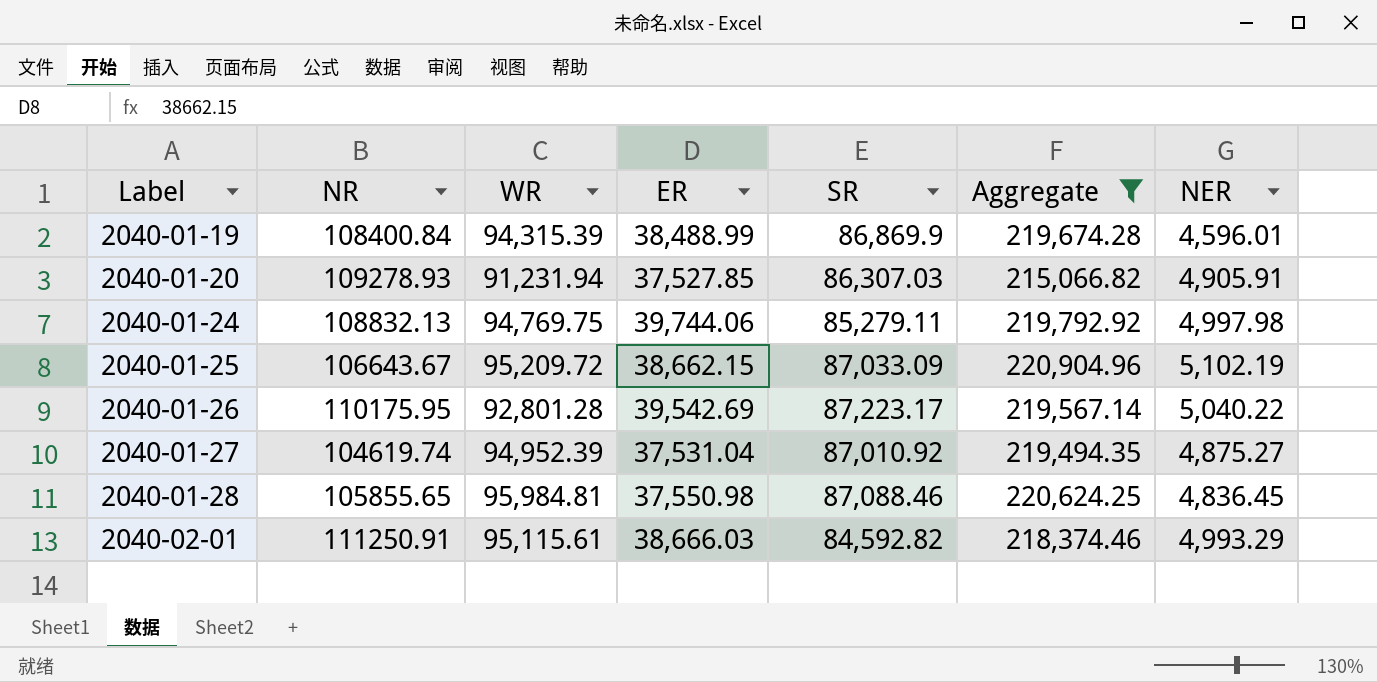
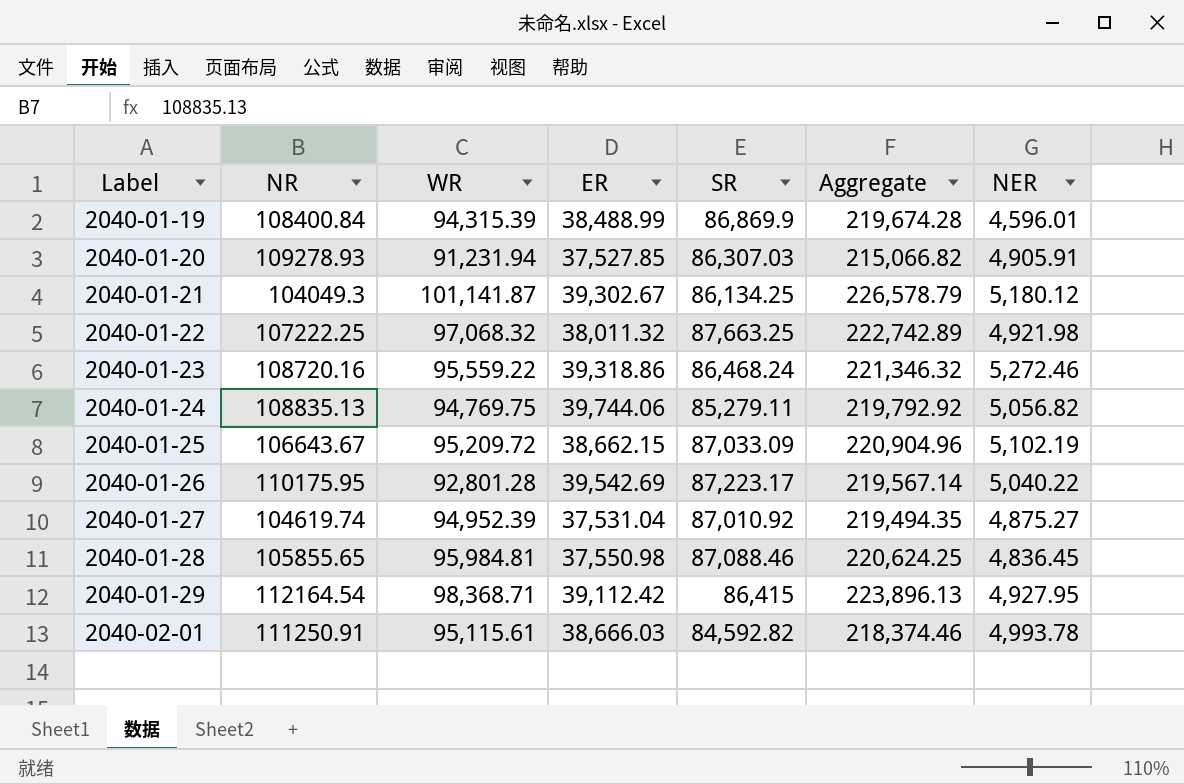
filter: Aggregate <= 220,904.96 -> none
2040-01-24 | NR: 108832.13 -> 108835.13
2040-01-24 | NER: 4,997.98 -> 5,056.82
2040-02-01 | NER: 4,993.29 -> 4,993.78

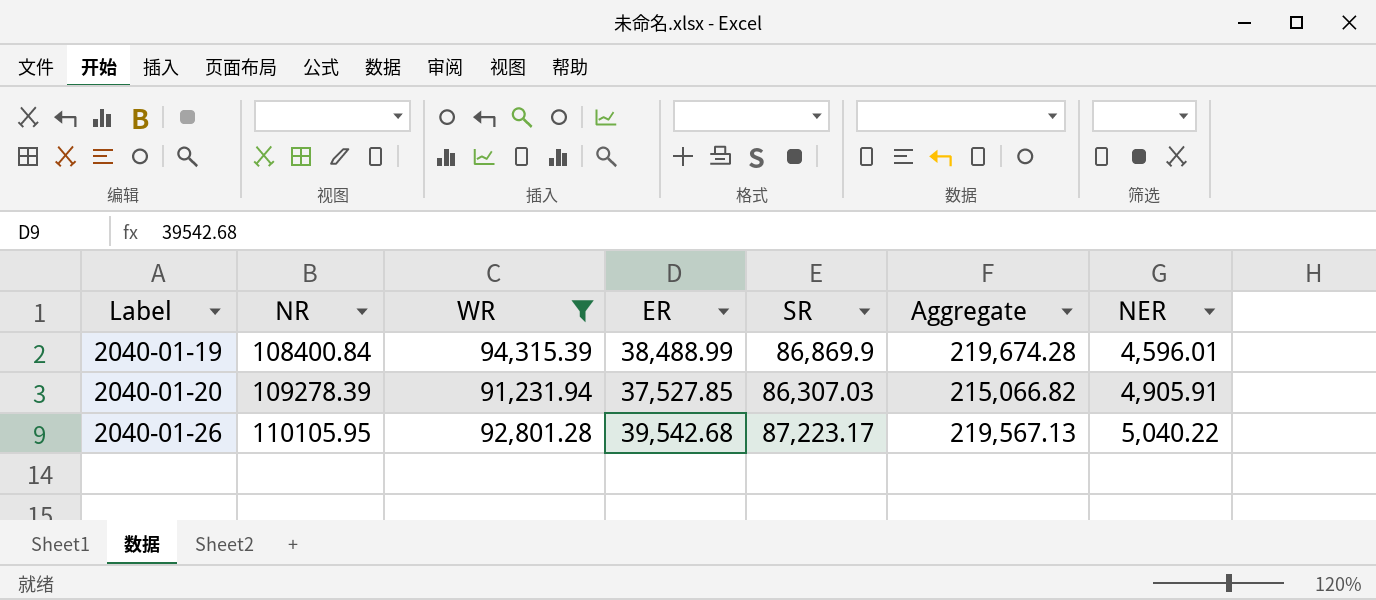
filter: none -> WR <= 94,315.39
2040-01-20 | NR: 109278.93 -> 109278.39
2040-01-26 | NR: 110175.95 -> 110105.95
2040-01-26 | ER: 39,542.69 -> 39,542.68
2040-01-26 | Aggregate: 219,567.14 -> 219,567.13

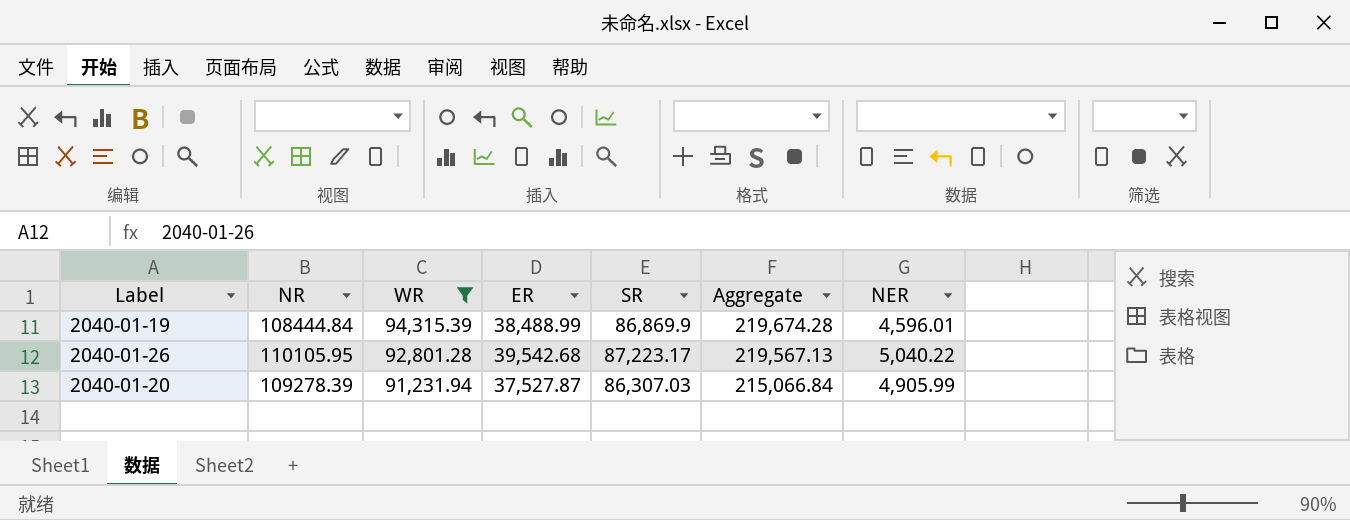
row order: Label ascending -> WR descending
2040-01-19 | NR: 108400.84 -> 108444.84
2040-01-20 | ER: 37,527.85 -> 37,527.87
2040-01-20 | Aggregate: 215,066.82 -> 215,066.84
2040-01-20 | NER: 4,905.91 -> 4,905.99

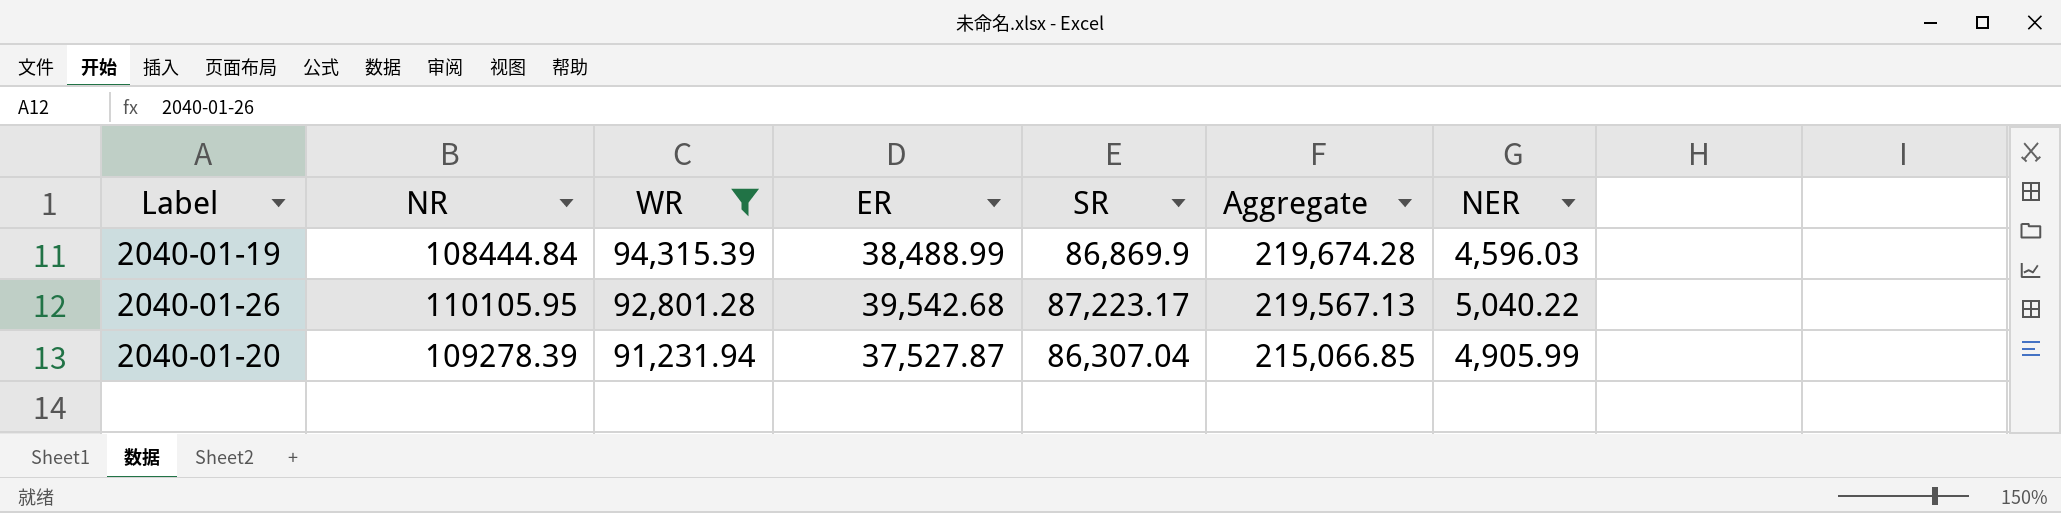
2040-01-19 | NER: 4,596.01 -> 4,596.03
2040-01-20 | SR: 86,307.03 -> 86,307.04
2040-01-20 | Aggregate: 215,066.84 -> 215,066.85

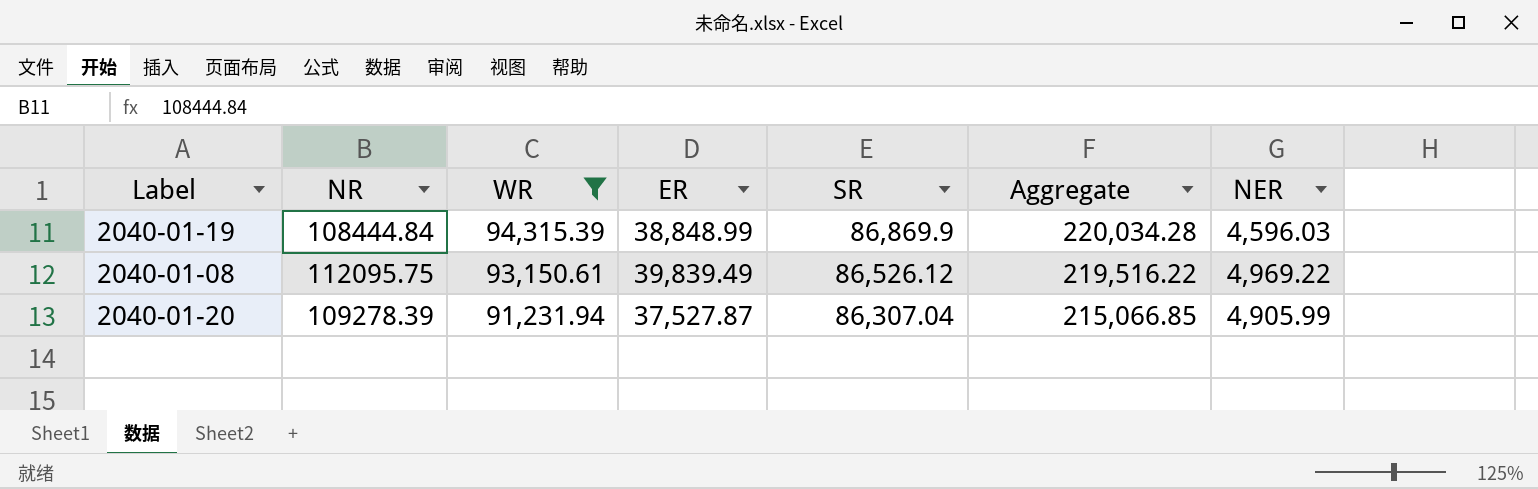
row 2040-01-26: 110105.95 | 92,801.28 | 39,542.68 | 87,223.17 | 219,567.13 | 5,040.22 -> none
2040-01-19 | ER: 38,488.99 -> 38,848.99
2040-01-19 | Aggregate: 219,674.28 -> 220,034.28
row 2040-01-08: none -> 112095.75 | 93,150.61 | 39,839.49 | 86,526.12 | 219,516.22 | 4,969.22

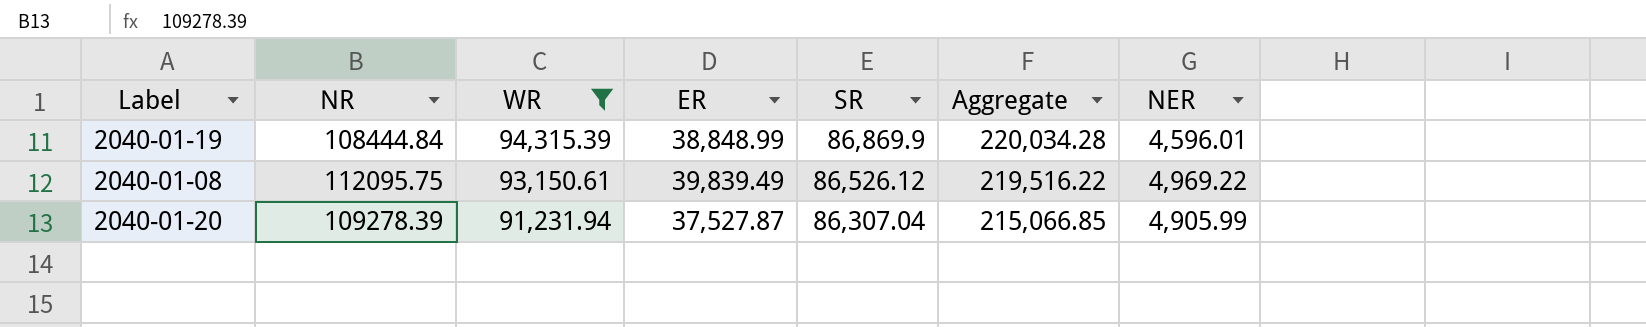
2040-01-19 | NER: 4,596.03 -> 4,596.01

